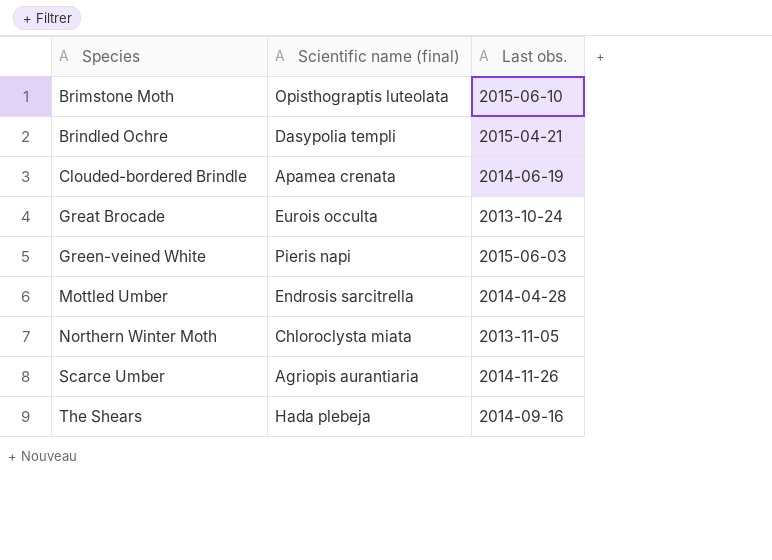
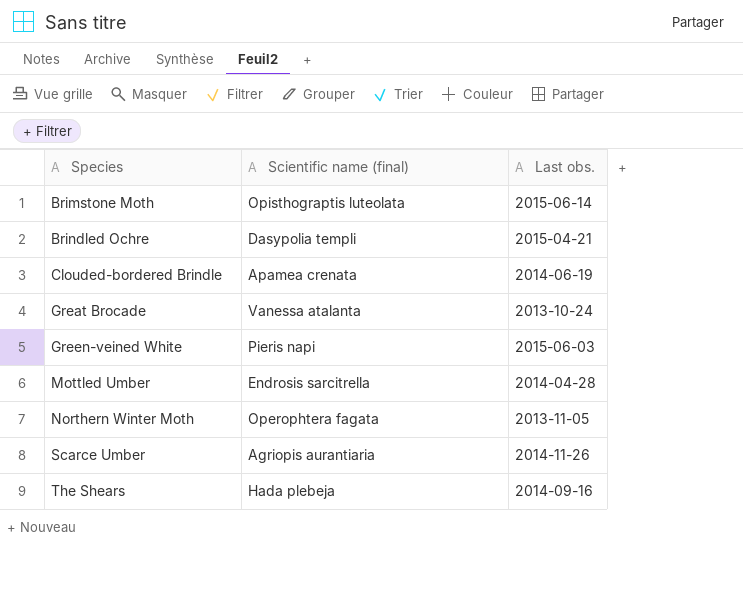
Brimstone Moth | Last obs.: 2015-06-10 -> 2015-06-14
Great Brocade | Scientific name (final): Eurois occulta -> Vanessa atalanta
Northern Winter Moth | Scientific name (final): Chloroclysta miata -> Operophtera fagata

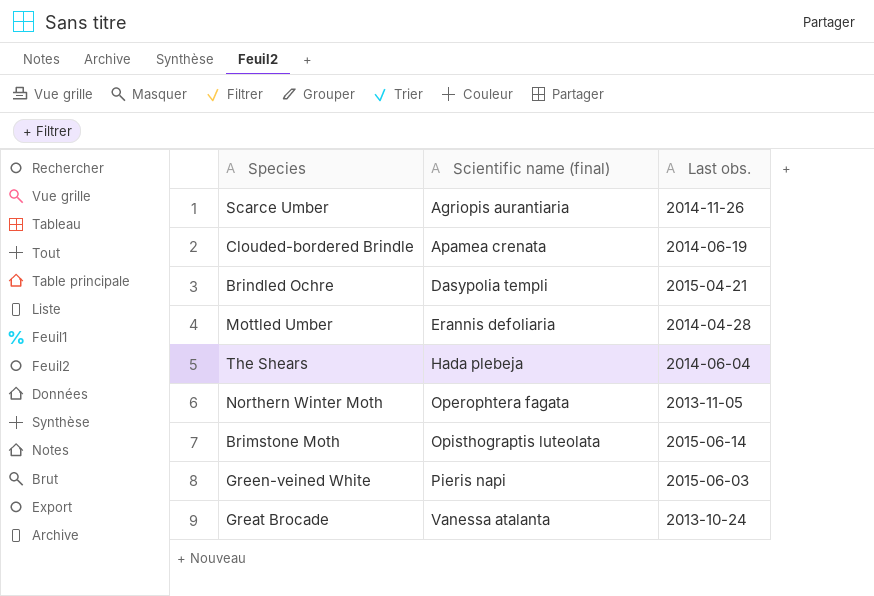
row order: Species ascending -> Scientific name (final) ascending
Mottled Umber | Scientific name (final): Endrosis sarcitrella -> Erannis defoliaria
The Shears | Last obs.: 2014-09-16 -> 2014-06-04

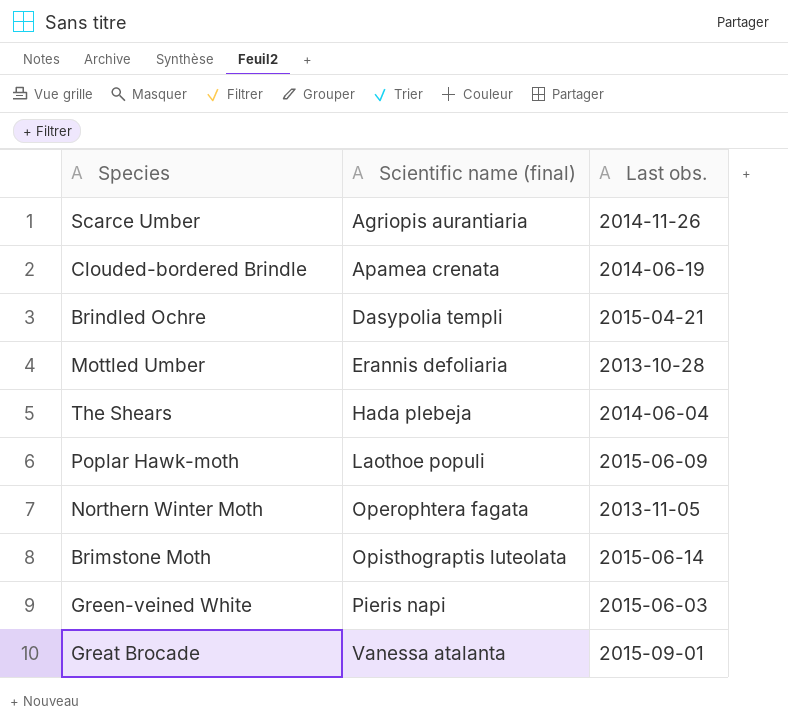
Mottled Umber | Last obs.: 2014-04-28 -> 2013-10-28
row Poplar Hawk-moth: none -> Laothoe populi | 2015-06-09
Great Brocade | Last obs.: 2013-10-24 -> 2015-09-01

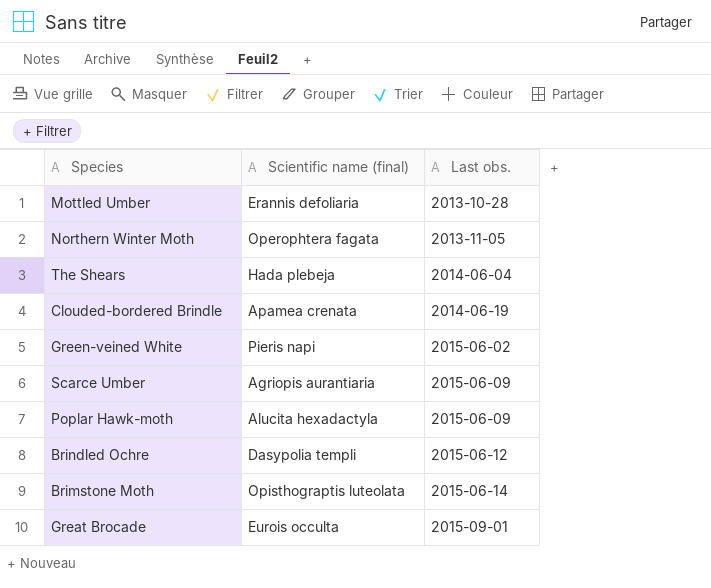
row order: Scientific name (final) ascending -> Last obs. ascending
Green-veined White | Last obs.: 2015-06-03 -> 2015-06-02
Scarce Umber | Last obs.: 2014-11-26 -> 2015-06-09
Poplar Hawk-moth | Scientific name (final): Laothoe populi -> Alucita hexadactyla
Brindled Ochre | Last obs.: 2015-04-21 -> 2015-06-12
Great Brocade | Scientific name (final): Vanessa atalanta -> Eurois occulta

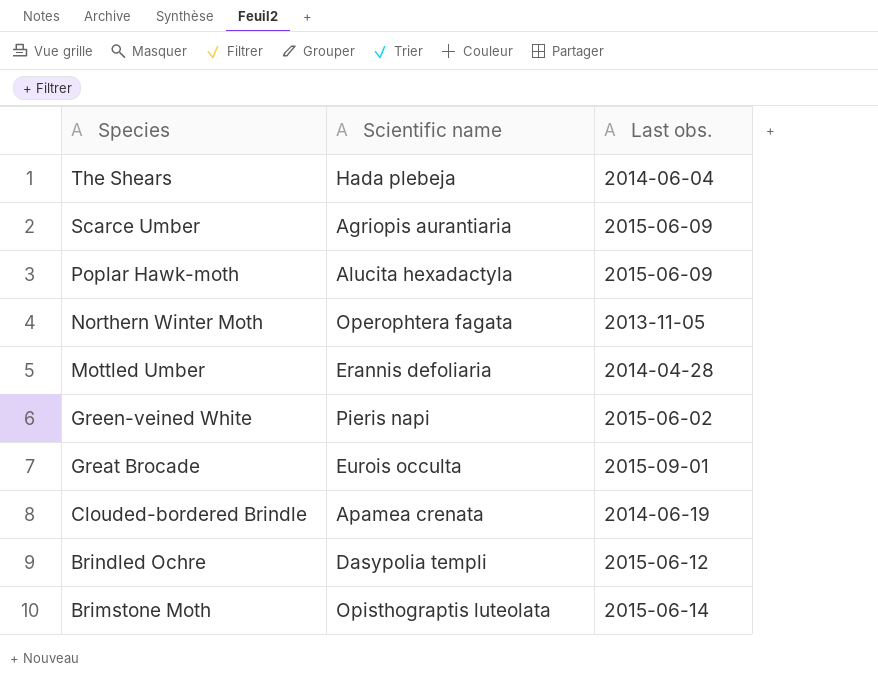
row order: Last obs. ascending -> Species descending
column name: Scientific name (final) -> Scientific name
Mottled Umber | Last obs.: 2013-10-28 -> 2014-04-28

